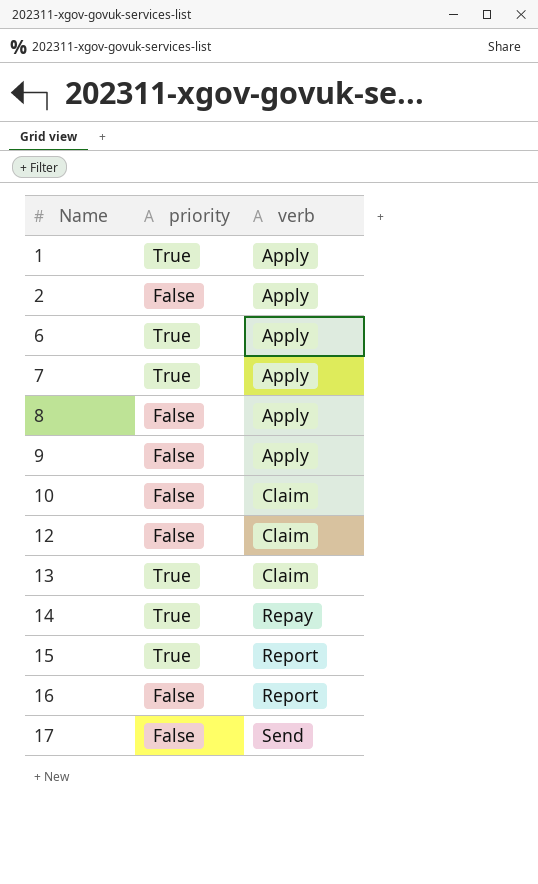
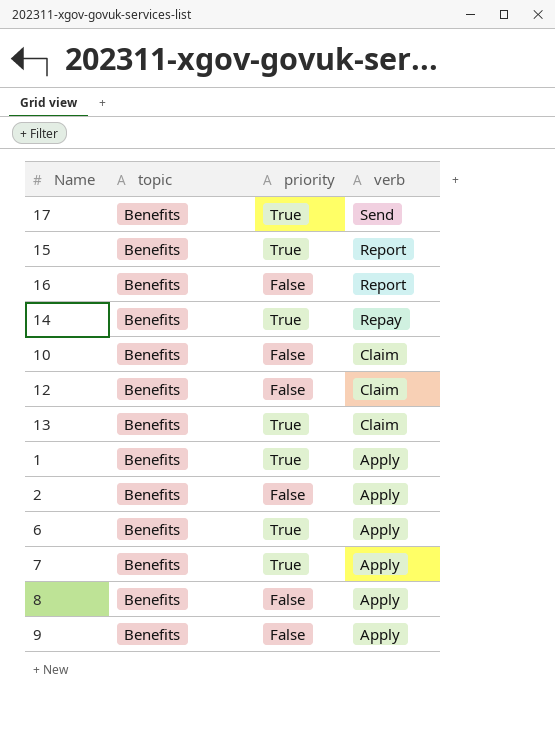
row order: Name ascending -> verb descending
column topic | position: none -> 2
17 | priority: False -> True

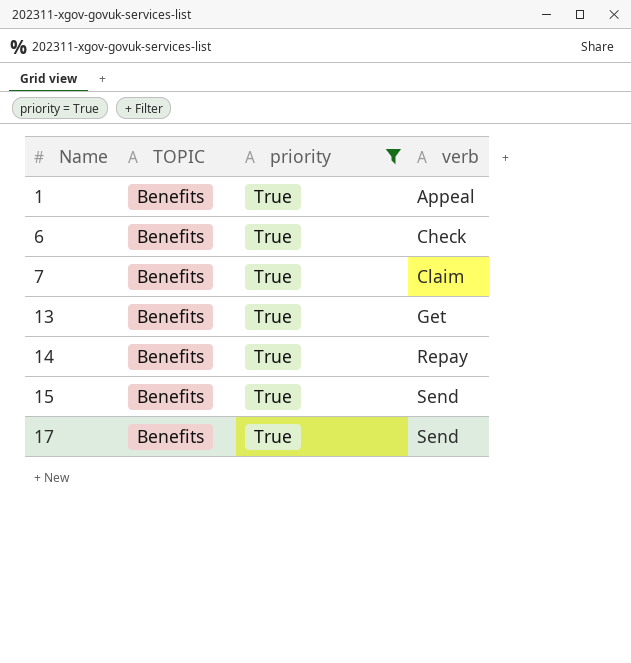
filter: none -> priority = True
row order: verb descending -> Name ascending
column name: topic -> TOPIC
1 | verb: Apply -> Appeal
6 | verb: Apply -> Check
7 | verb: Apply -> Claim
13 | verb: Claim -> Get
15 | verb: Report -> Send

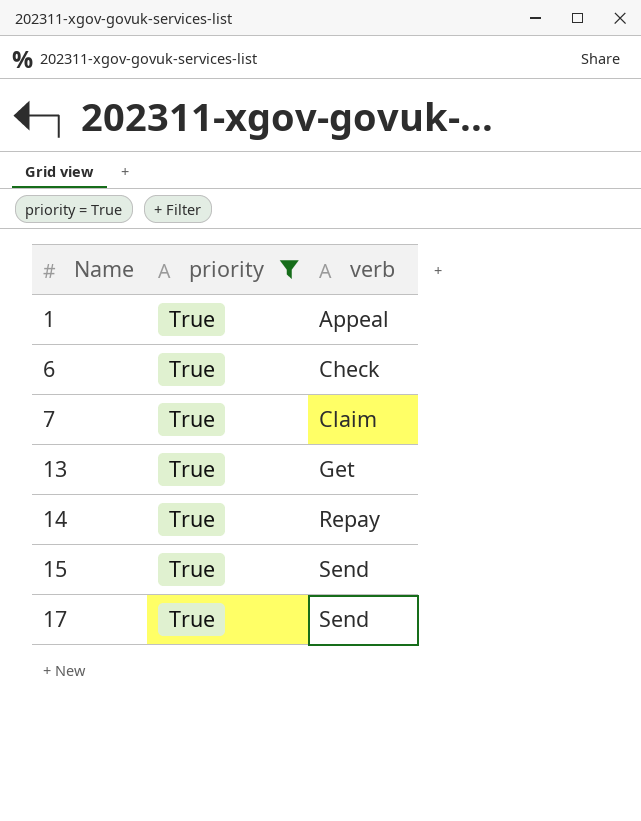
column TOPIC | position: 2 -> none

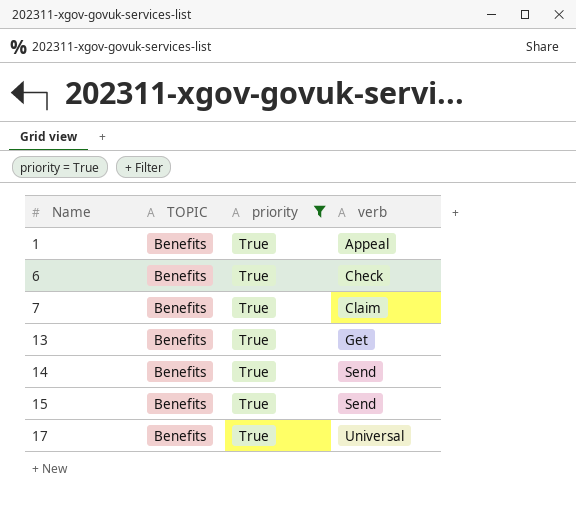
column TOPIC | position: none -> 2
14 | verb: Repay -> Send
17 | verb: Send -> Universal

